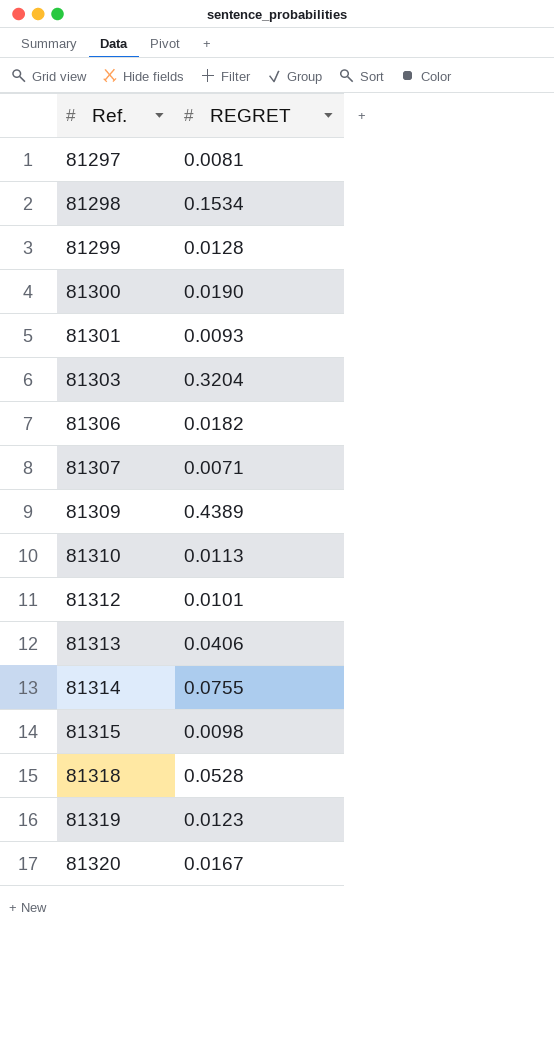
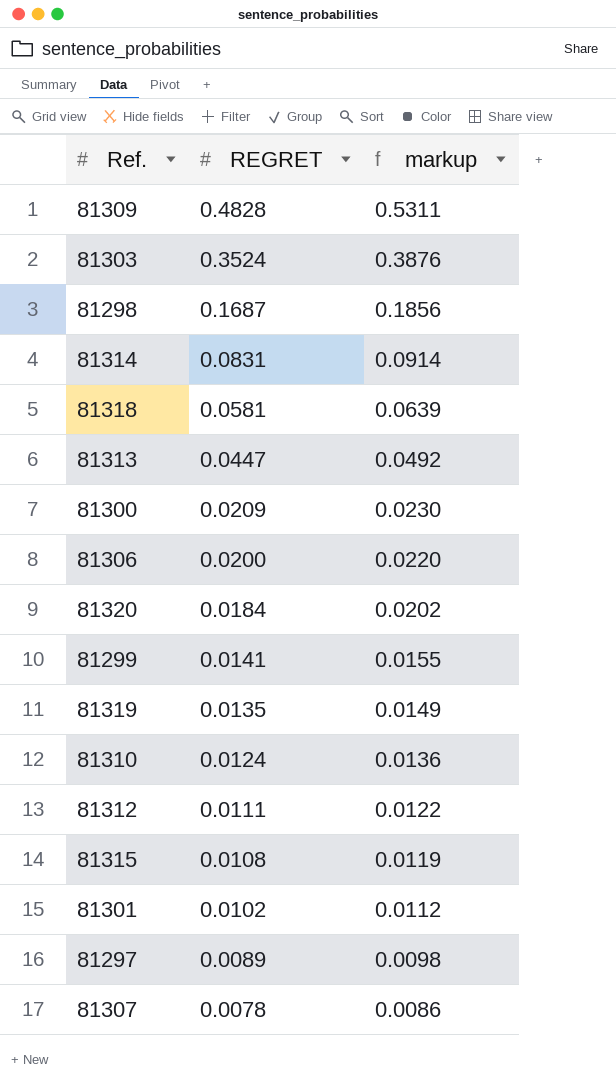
row order: Ref. ascending -> REGRET descending
column markup | formula: none -> [REGRET] * 1.1
81309 | REGRET: 0.4389 -> 0.4828
81303 | REGRET: 0.3204 -> 0.3524
81298 | REGRET: 0.1534 -> 0.1687
81314 | REGRET: 0.0755 -> 0.0831
81318 | REGRET: 0.0528 -> 0.0581
81313 | REGRET: 0.0406 -> 0.0447
81300 | REGRET: 0.0190 -> 0.0209
81306 | REGRET: 0.0182 -> 0.0200
81320 | REGRET: 0.0167 -> 0.0184
81299 | REGRET: 0.0128 -> 0.0141
81319 | REGRET: 0.0123 -> 0.0135
81310 | REGRET: 0.0113 -> 0.0124
81312 | REGRET: 0.0101 -> 0.0111
81315 | REGRET: 0.0098 -> 0.0108
81301 | REGRET: 0.0093 -> 0.0102
81297 | REGRET: 0.0081 -> 0.0089
81307 | REGRET: 0.0071 -> 0.0078

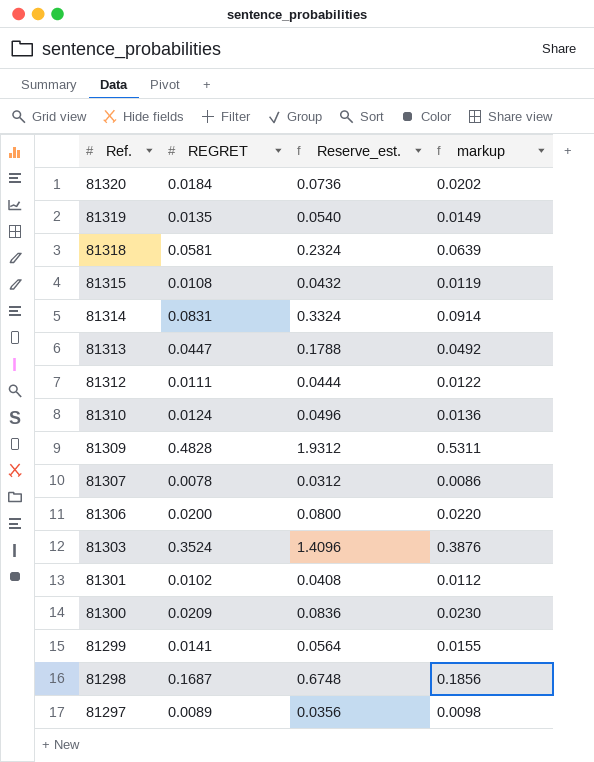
row order: REGRET descending -> Ref. descending
column Reserve_est. | formula: none -> [REGRET] * 4

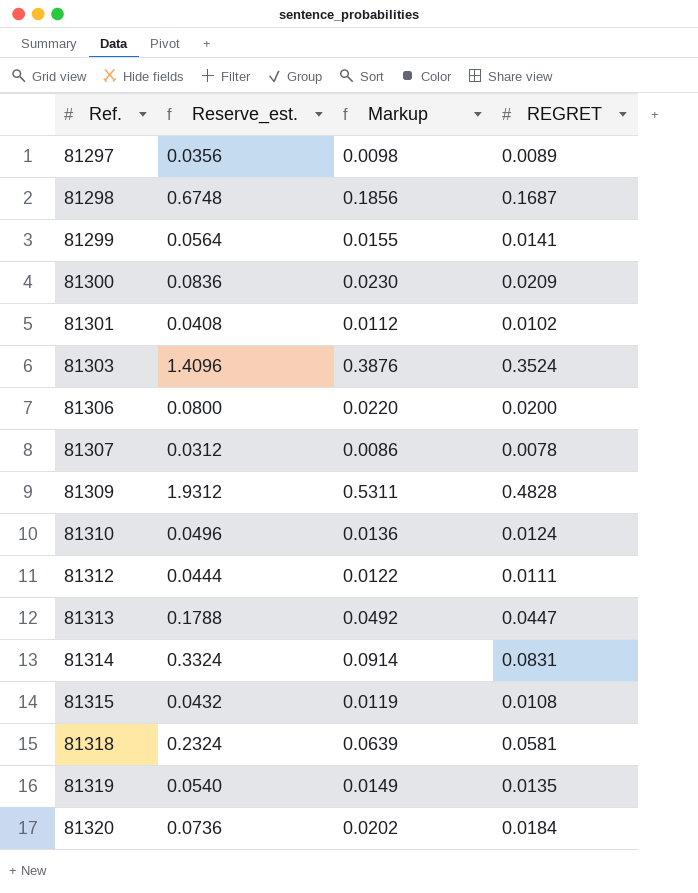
row order: Ref. descending -> Ref. ascending
column name: markup -> Markup
column REGRET | position: 2 -> 4

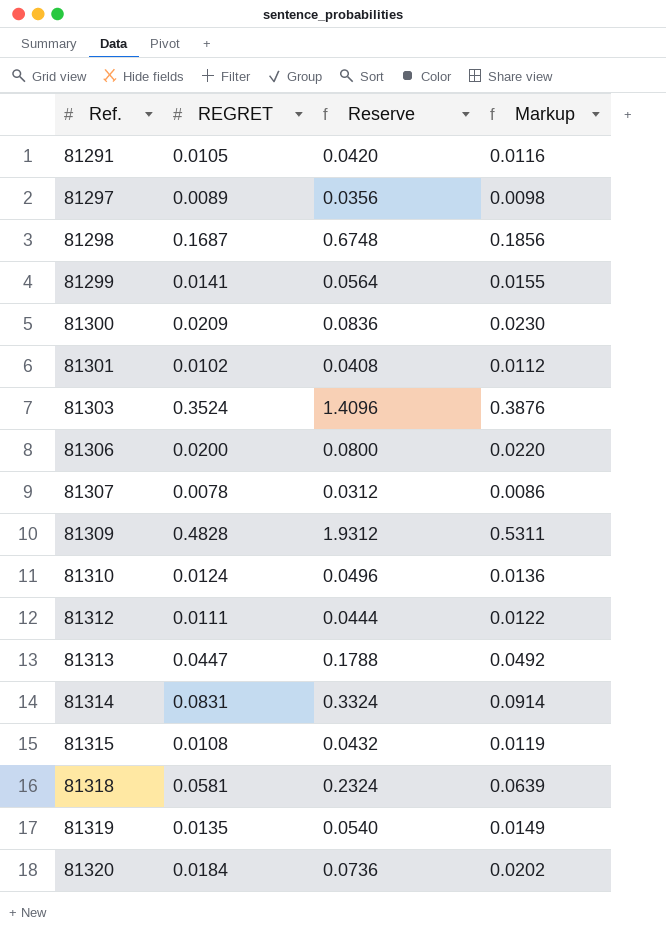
column REGRET | position: 4 -> 2
column name: Reserve_est. -> Reserve
row 81291: none -> 0.0105 | 0.0420 | 0.0116

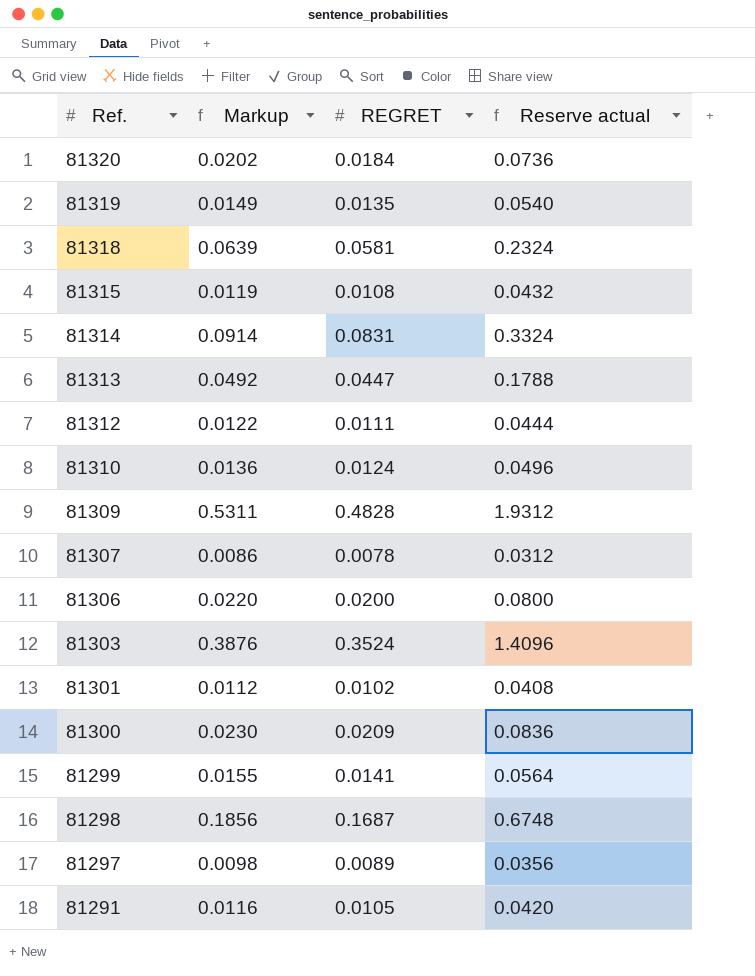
row order: Ref. ascending -> Ref. descending
column Markup | position: 4 -> 2
column name: Reserve -> Reserve actual

